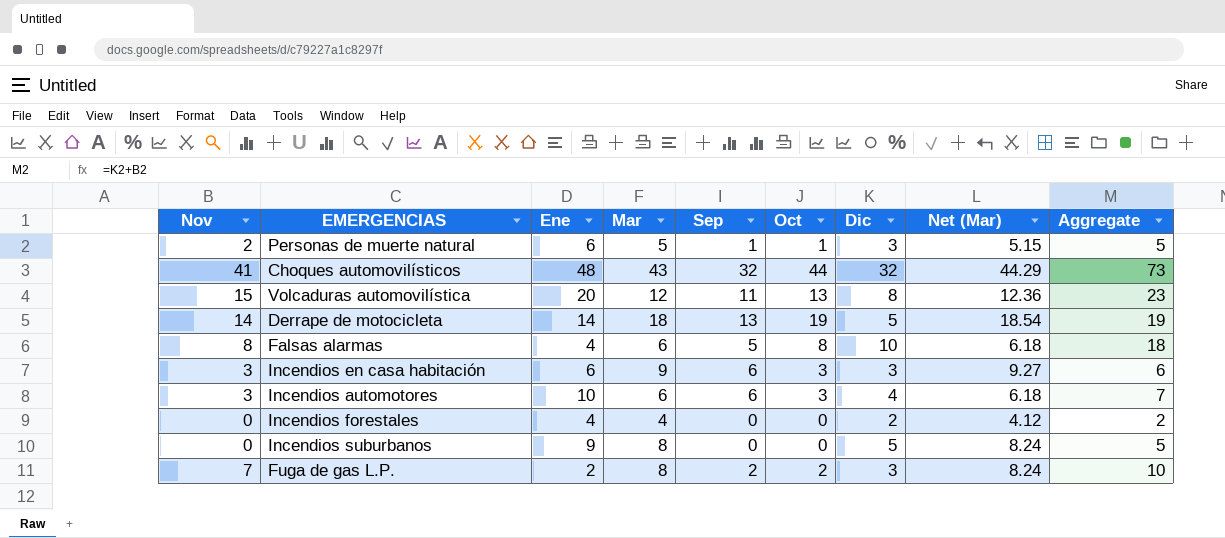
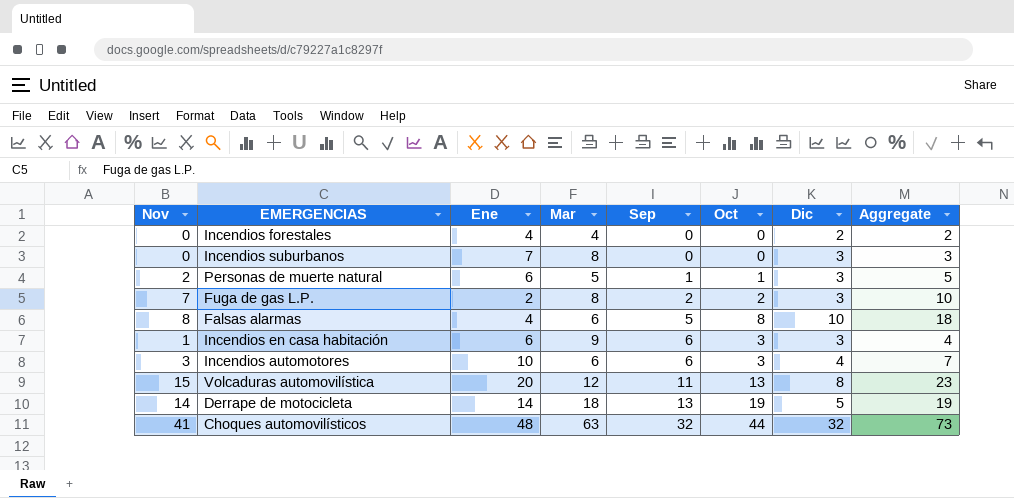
row order: none -> Sep ascending
column Net (Mar) | formula: [Mar] * 1.03 -> none
Incendios suburbanos | Ene: 9 -> 7
Incendios suburbanos | Dic: 5 -> 3
Incendios suburbanos | Aggregate: 5 -> 3
Incendios en casa habitación | Nov: 3 -> 1
Incendios en casa habitación | Aggregate: 6 -> 4
Choques automovilísticos | Mar: 43 -> 63

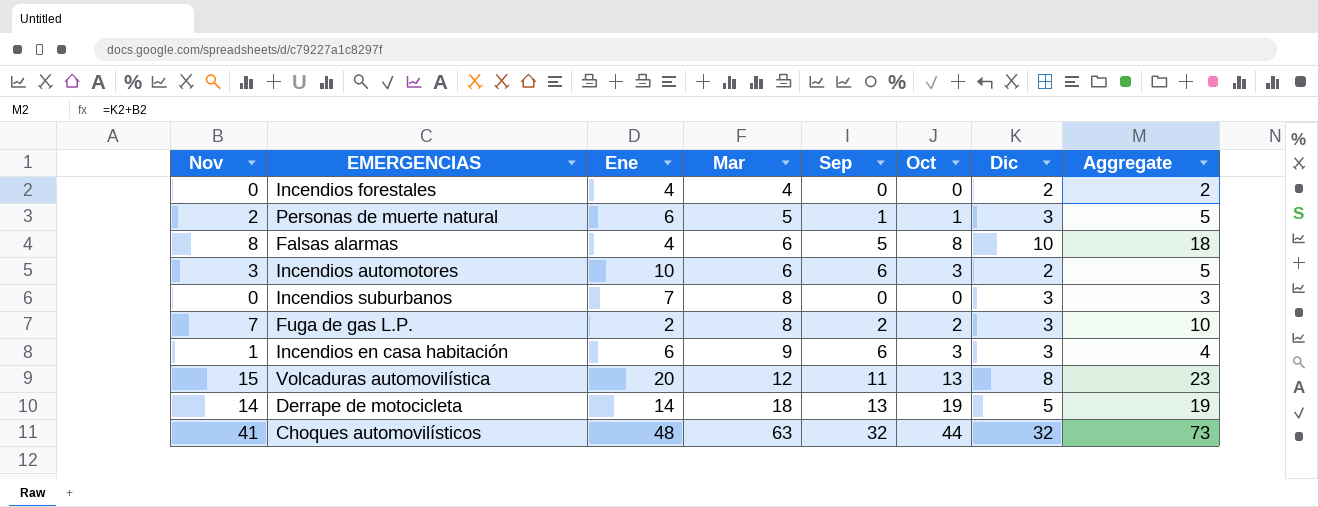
row order: Sep ascending -> Mar ascending
Incendios automotores | Dic: 4 -> 2
Incendios automotores | Aggregate: 7 -> 5

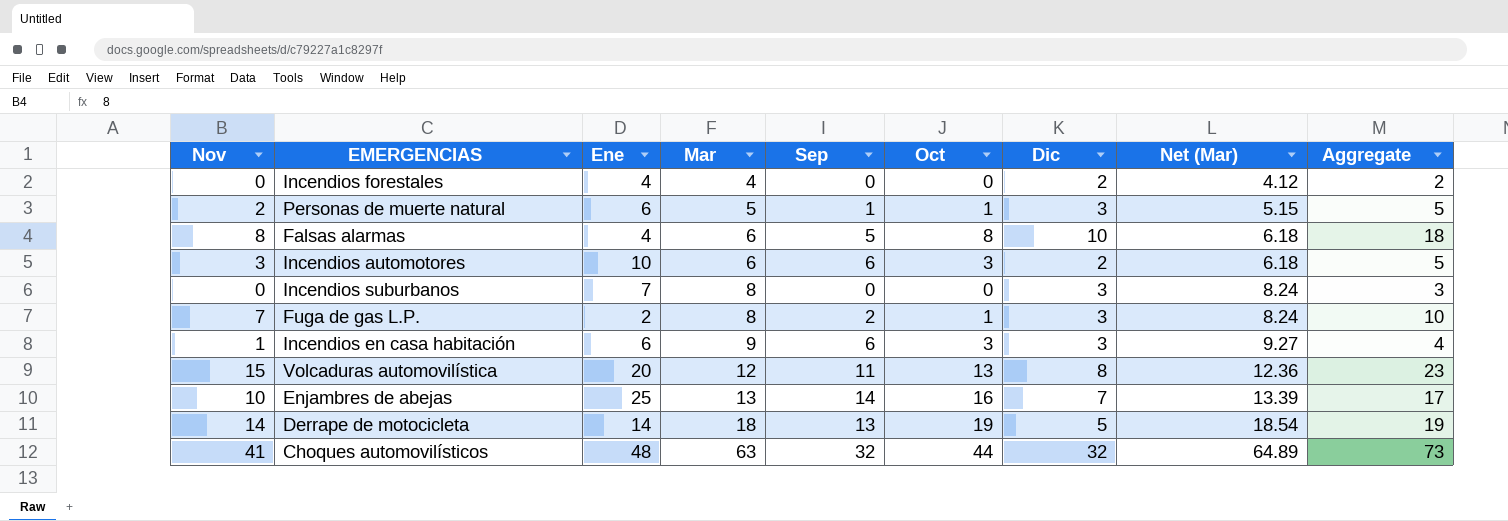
column Net (Mar) | formula: none -> [Mar] * 1.03
Fuga de gas L.P. | Oct: 2 -> 1
row Enjambres de abejas: none -> 10 | 25 | 13 | 14 | 16 | 7 | 13.39 | 17

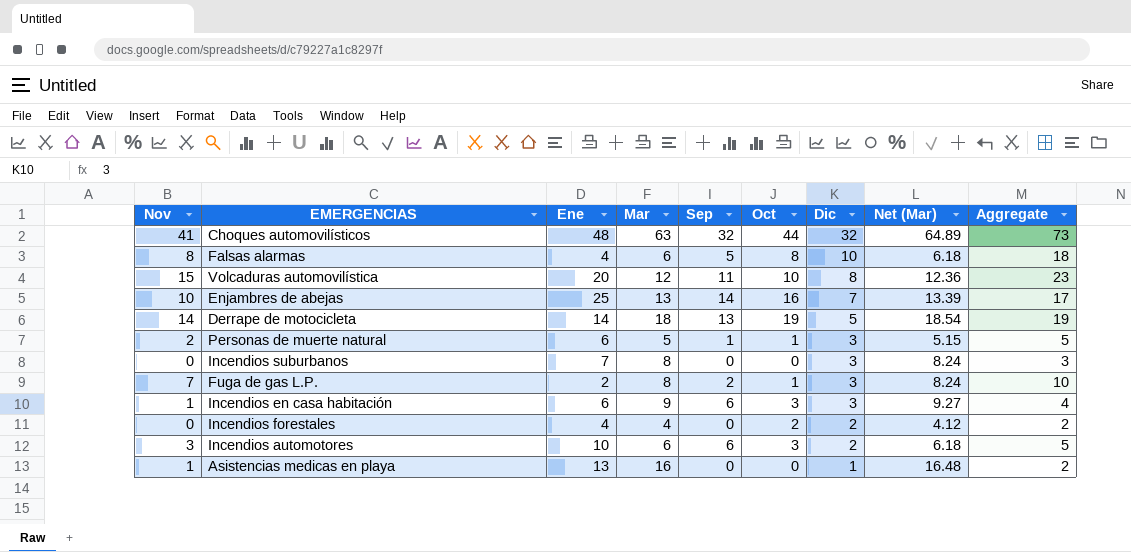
row order: Mar ascending -> Dic descending
Volcaduras automovilística | Oct: 13 -> 10
Incendios forestales | Oct: 0 -> 2
row Asistencias medicas en playa: none -> 1 | 13 | 16 | 0 | 0 | 1 | 16.48 | 2

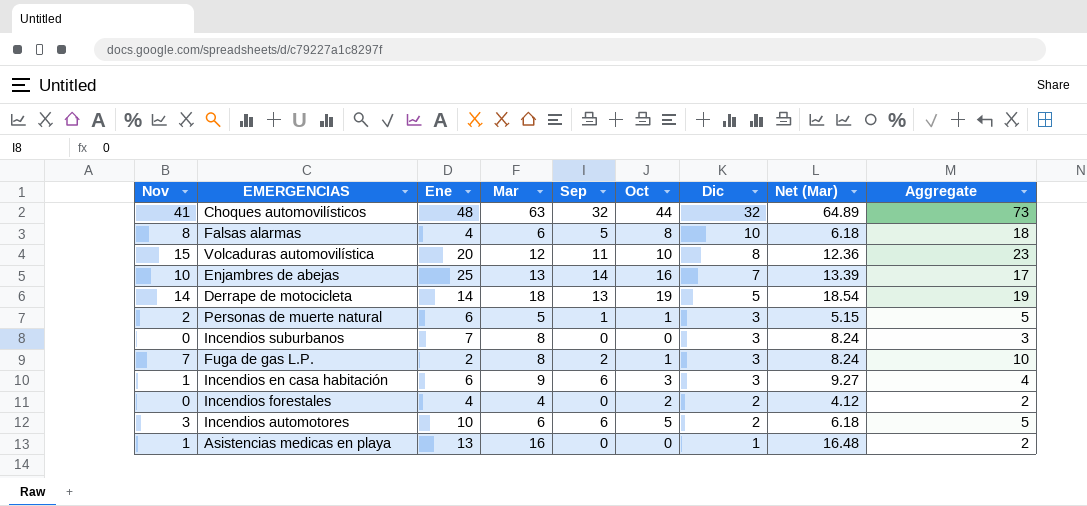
Incendios automotores | Oct: 3 -> 5

